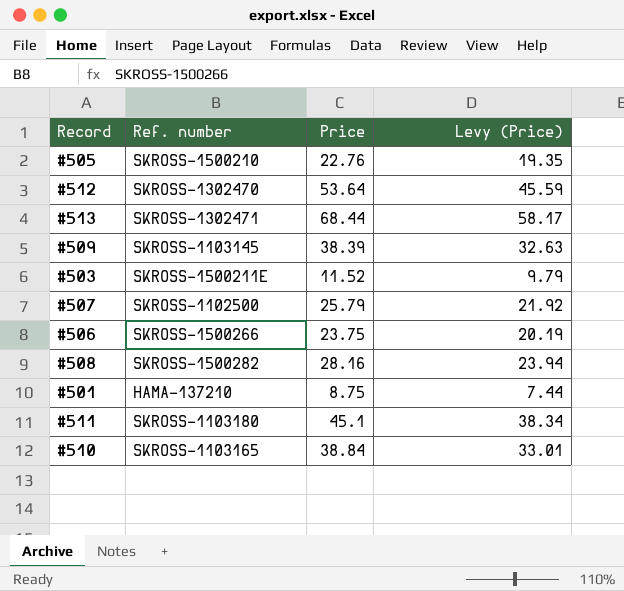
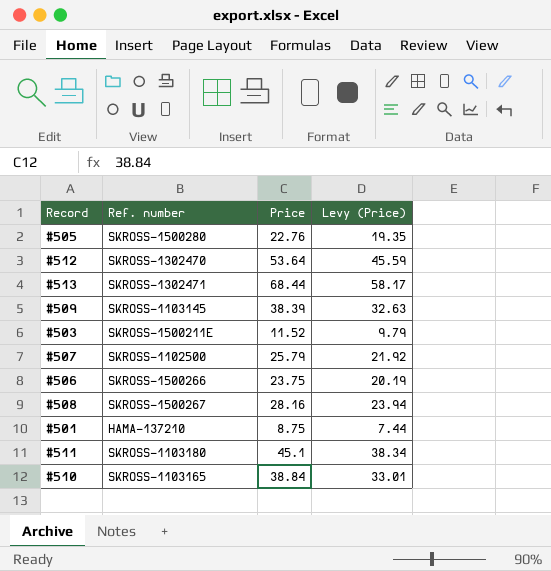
#505 | Ref. number: SKROSS-1500210 -> SKROSS-1500280
#508 | Ref. number: SKROSS-1500282 -> SKROSS-1500267

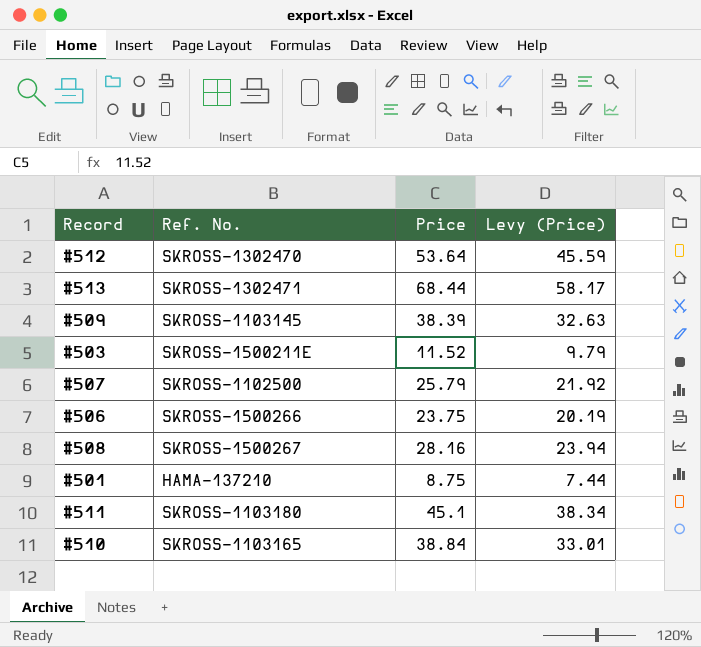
column name: Ref. number -> Ref. No.
row #505: SKROSS-1500280 | 22.76 | 19.35 -> none

